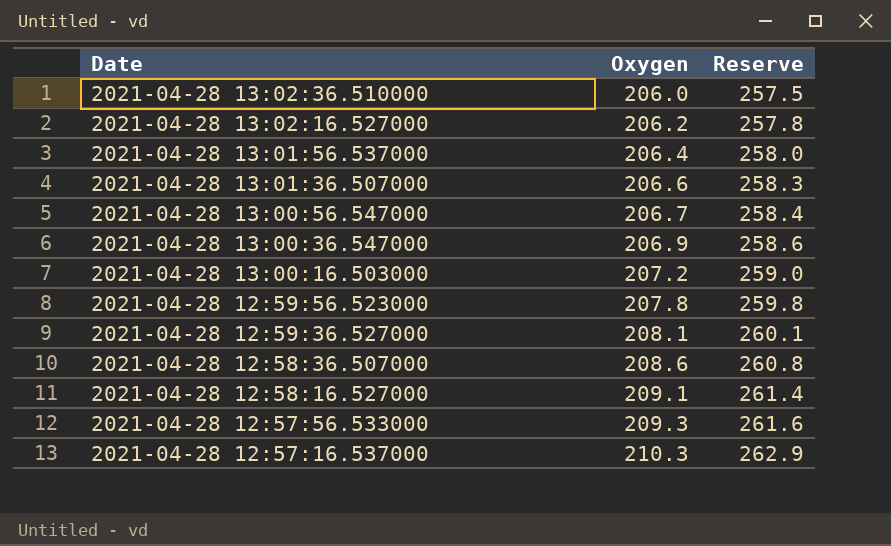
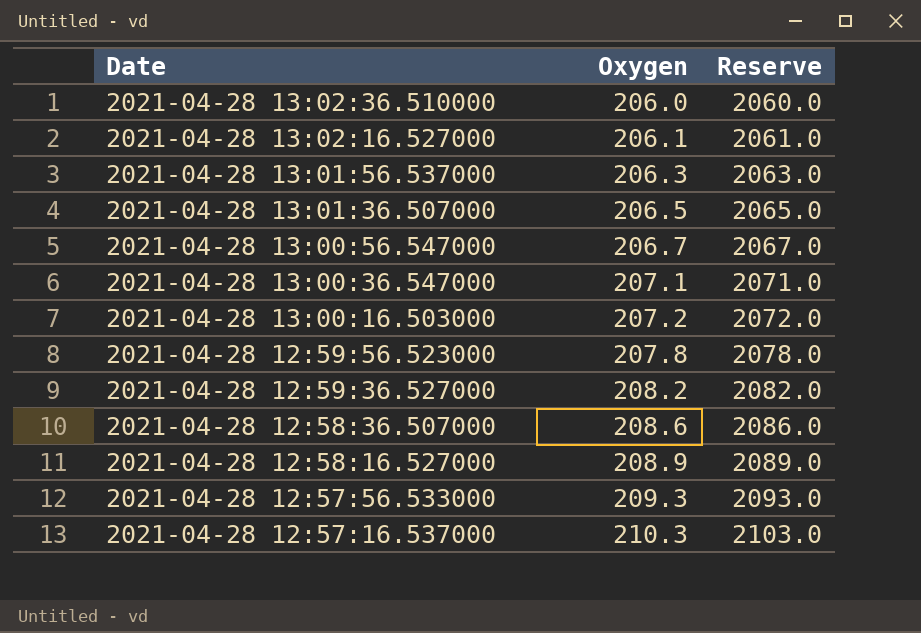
column Reserve | formula: [Oxygen] * 1.25 -> [Oxygen] * 10
2021-04-28 13:02:16.527000 | Oxygen: 206.2 -> 206.1
2021-04-28 13:01:56.537000 | Oxygen: 206.4 -> 206.3
2021-04-28 13:01:36.507000 | Oxygen: 206.6 -> 206.5
2021-04-28 13:00:36.547000 | Oxygen: 206.9 -> 207.1
2021-04-28 12:59:36.527000 | Oxygen: 208.1 -> 208.2
2021-04-28 12:58:16.527000 | Oxygen: 209.1 -> 208.9

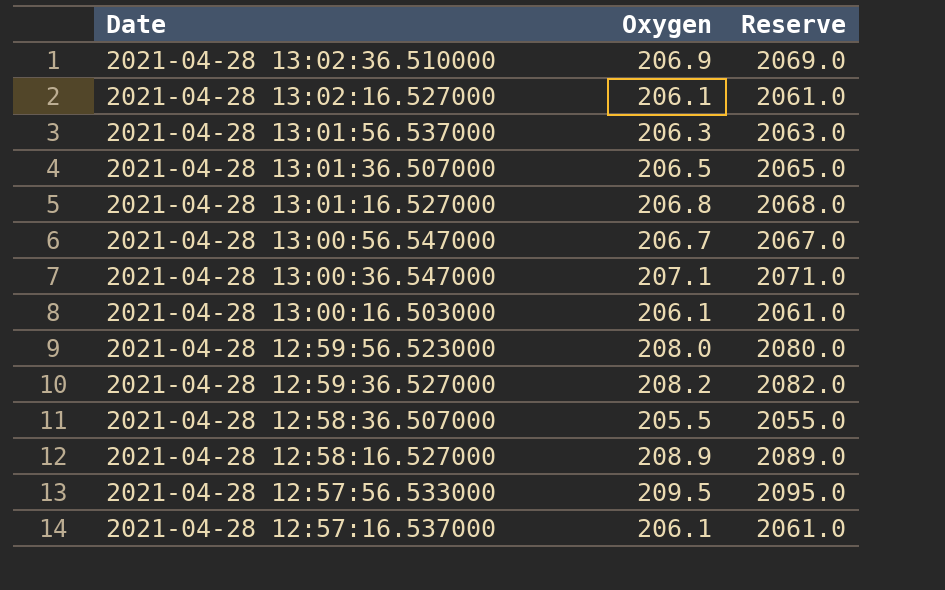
2021-04-28 13:02:36.510000 | Oxygen: 206.0 -> 206.9
2021-04-28 13:02:36.510000 | Reserve: 2060.0 -> 2069.0
row 2021-04-28 13:01:16.527000: none -> 206.8 | 2068.0
2021-04-28 13:00:16.503000 | Oxygen: 207.2 -> 206.1
2021-04-28 13:00:16.503000 | Reserve: 2072.0 -> 2061.0
2021-04-28 12:59:56.523000 | Oxygen: 207.8 -> 208.0
2021-04-28 12:59:56.523000 | Reserve: 2078.0 -> 2080.0
2021-04-28 12:58:36.507000 | Oxygen: 208.6 -> 205.5
2021-04-28 12:58:36.507000 | Reserve: 2086.0 -> 2055.0
2021-04-28 12:57:56.533000 | Oxygen: 209.3 -> 209.5
2021-04-28 12:57:56.533000 | Reserve: 2093.0 -> 2095.0
2021-04-28 12:57:16.537000 | Oxygen: 210.3 -> 206.1
2021-04-28 12:57:16.537000 | Reserve: 2103.0 -> 2061.0

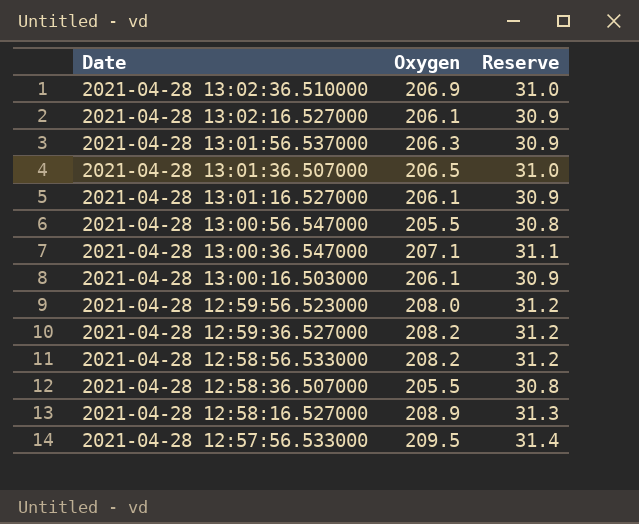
column Reserve | formula: [Oxygen] * 10 -> [Oxygen] * 0.15
row 2021-04-28 12:57:16.537000: 206.1 | 2061.0 -> none
2021-04-28 13:01:16.527000 | Oxygen: 206.8 -> 206.1
2021-04-28 13:00:56.547000 | Oxygen: 206.7 -> 205.5
row 2021-04-28 12:58:56.533000: none -> 208.2 | 31.2

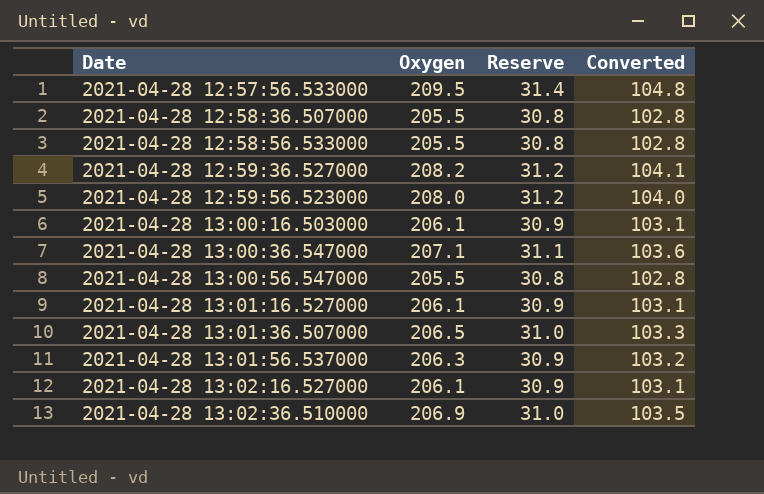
row order: Date descending -> Date ascending
column Converted | formula: none -> [Oxygen] * 0.5
row 2021-04-28 12:58:16.527000: 208.9 | 31.3 -> none
2021-04-28 12:58:56.533000 | Oxygen: 208.2 -> 205.5
2021-04-28 12:58:56.533000 | Reserve: 31.2 -> 30.8

